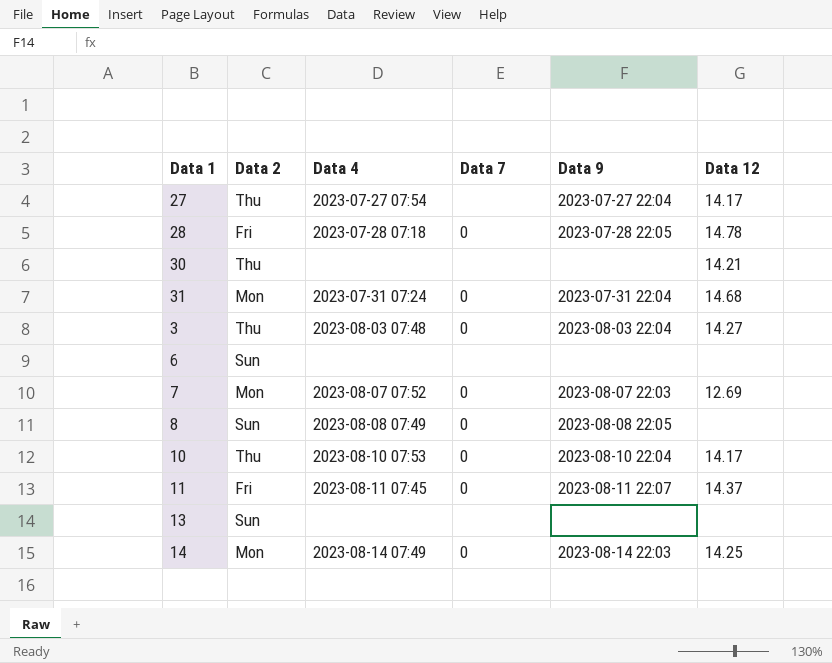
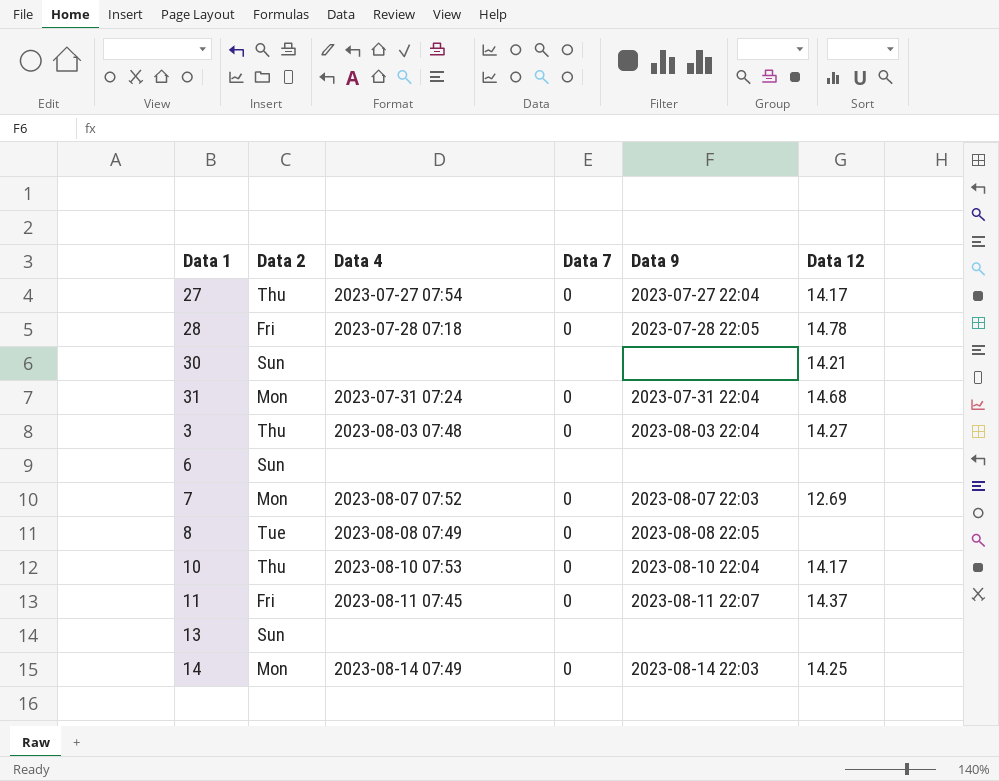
27 | Data 7: none -> 0
30 | Data 2: Thu -> Sun
8 | Data 2: Sun -> Tue

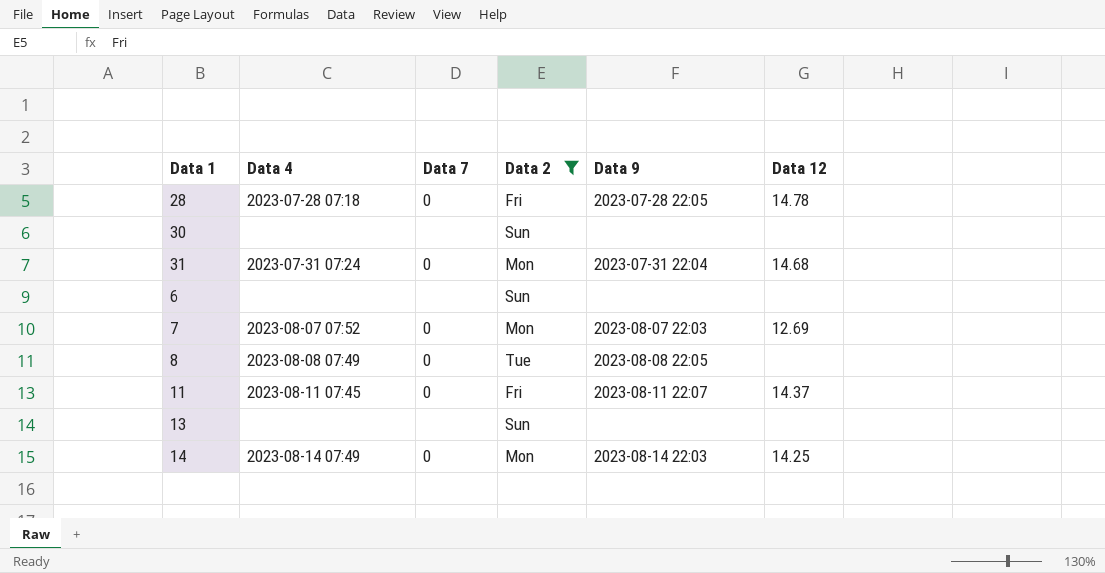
filter: none -> Data 2 != Thu
column Data 2 | position: 2 -> 4
30 | Data 12: 14.21 -> none

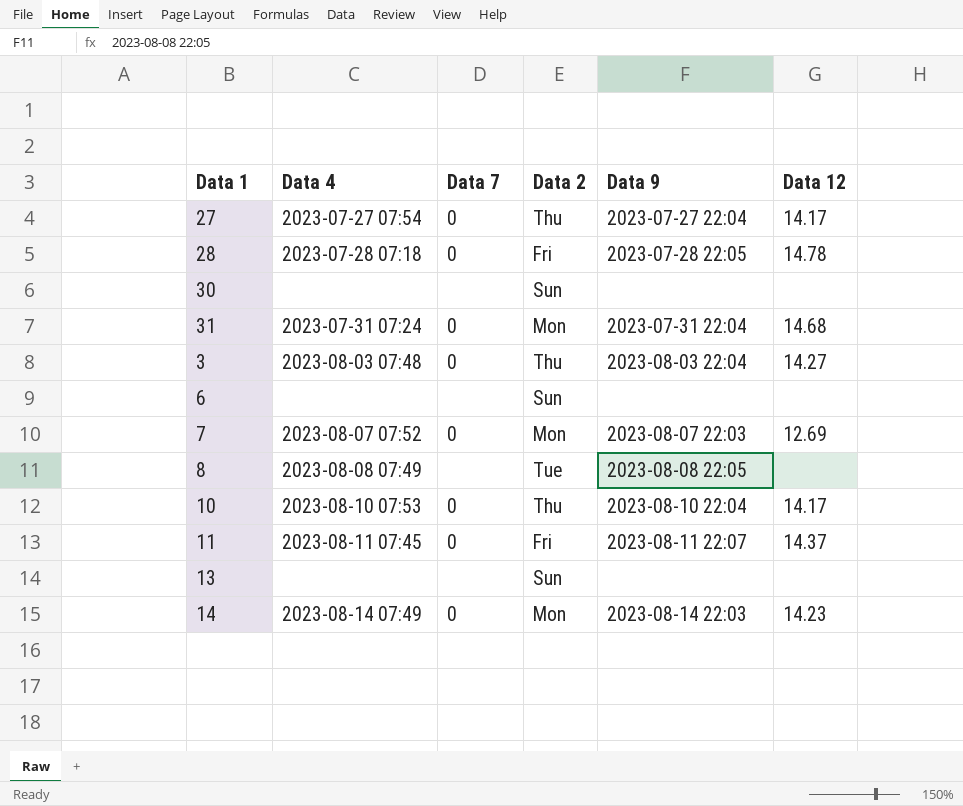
filter: Data 2 != Thu -> none
8 | Data 7: 0 -> none
14 | Data 12: 14.25 -> 14.23

